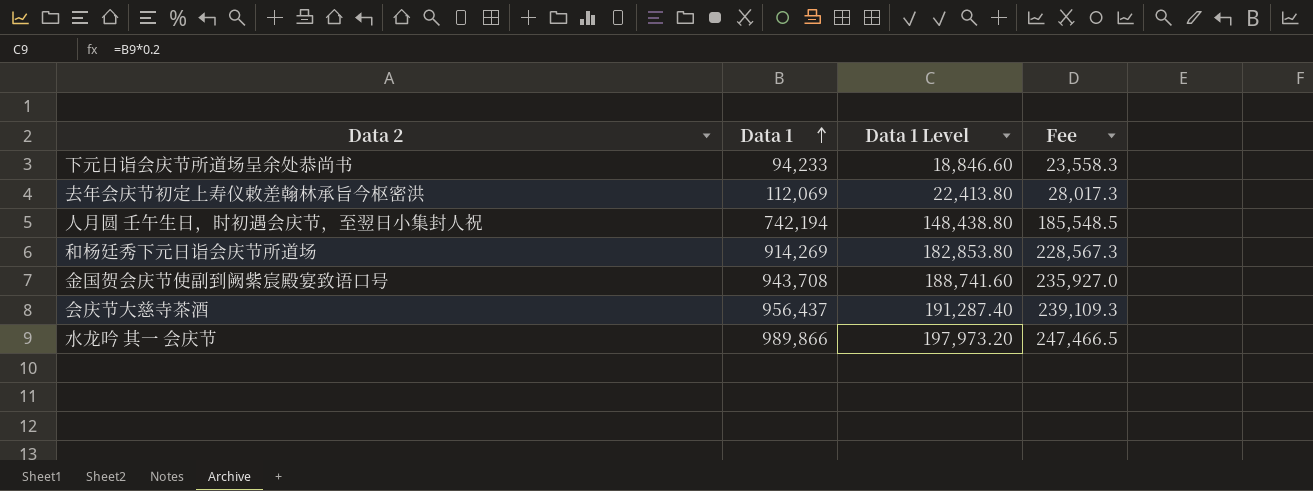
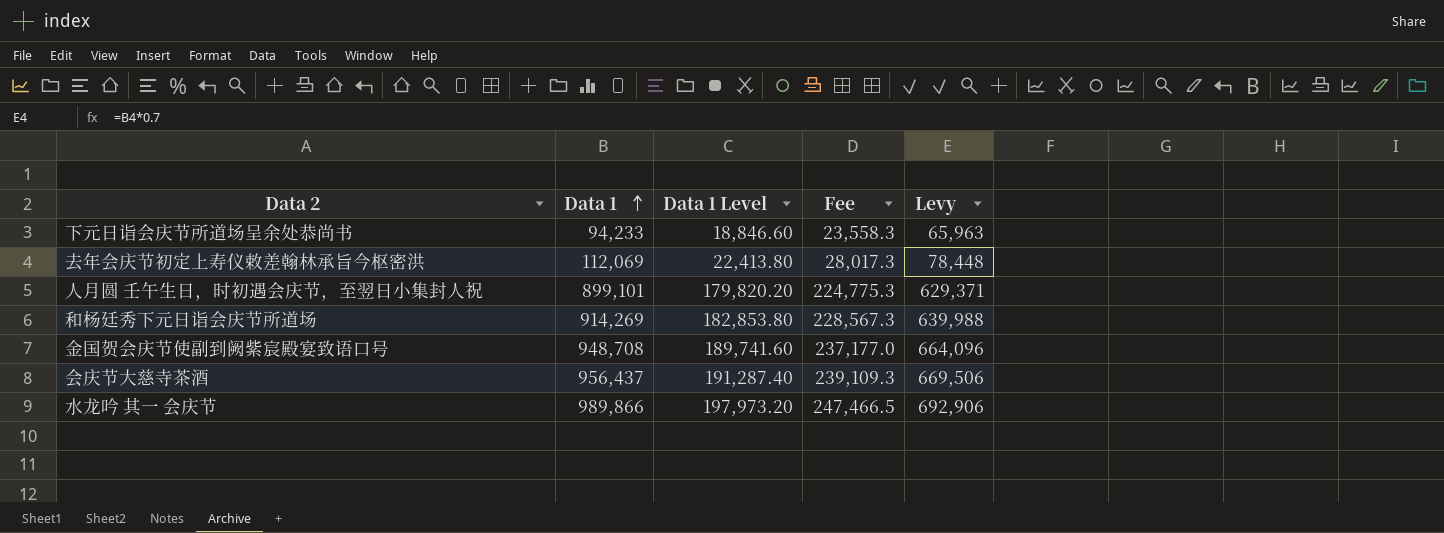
column Levy | formula: none -> [Data 1] * 0.7
人月圆 壬午生日，时初遇会庆节，至翌日小集封人祝 | Data 1: 742,194 -> 899,101
人月圆 壬午生日，时初遇会庆节，至翌日小集封人祝 | Data 1 Level: 148,438.80 -> 179,820.20
人月圆 壬午生日，时初遇会庆节，至翌日小集封人祝 | Fee: 185,548.5 -> 224,775.3
金国贺会庆节使副到阙紫宸殿宴致语口号 | Data 1: 943,708 -> 948,708
金国贺会庆节使副到阙紫宸殿宴致语口号 | Data 1 Level: 188,741.60 -> 189,741.60
金国贺会庆节使副到阙紫宸殿宴致语口号 | Fee: 235,927.0 -> 237,177.0

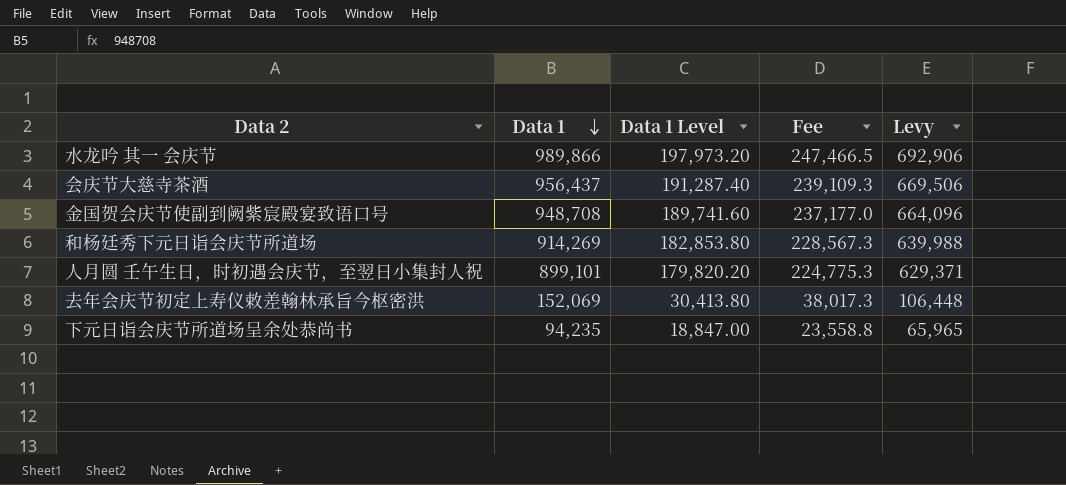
row order: Data 1 ascending -> Data 1 descending
去年会庆节初定上寿仪敕差翰林承旨今枢密洪 | Data 1: 112,069 -> 152,069
去年会庆节初定上寿仪敕差翰林承旨今枢密洪 | Data 1 Level: 22,413.80 -> 30,413.80
去年会庆节初定上寿仪敕差翰林承旨今枢密洪 | Fee: 28,017.3 -> 38,017.3
去年会庆节初定上寿仪敕差翰林承旨今枢密洪 | Levy: 78,448 -> 106,448
下元日诣会庆节所道场呈余处恭尚书 | Data 1: 94,233 -> 94,235
下元日诣会庆节所道场呈余处恭尚书 | Data 1 Level: 18,846.60 -> 18,847.00
下元日诣会庆节所道场呈余处恭尚书 | Fee: 23,558.3 -> 23,558.8
下元日诣会庆节所道场呈余处恭尚书 | Levy: 65,963 -> 65,965

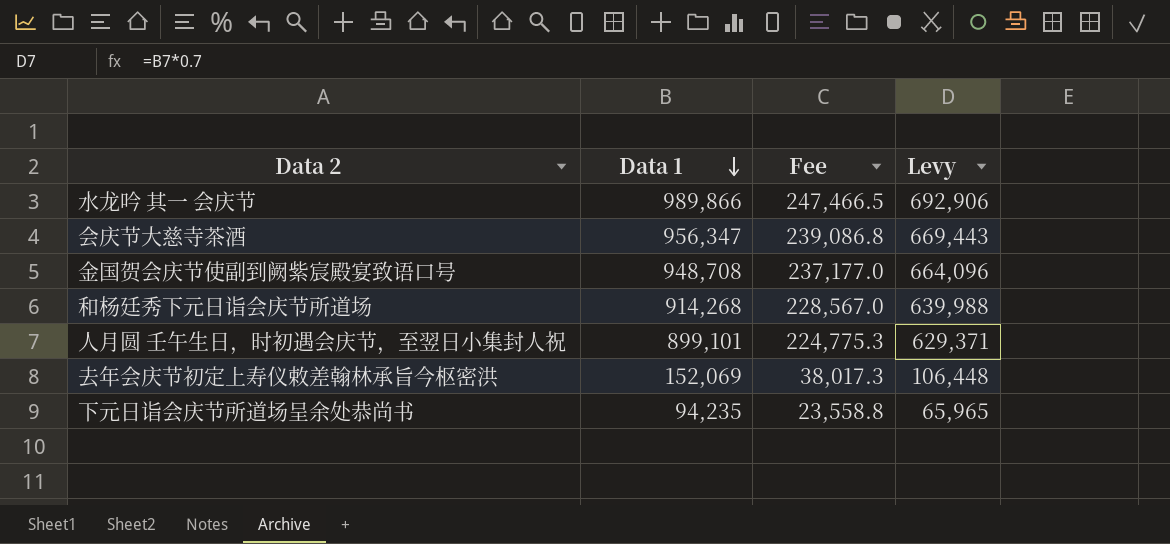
column Data 1 Level | formula: [Data 1] * 0.2 -> none
会庆节大慈寺茶酒 | Data 1: 956,437 -> 956,347
会庆节大慈寺茶酒 | Fee: 239,109.3 -> 239,086.8
会庆节大慈寺茶酒 | Levy: 669,506 -> 669,443
和杨廷秀下元日诣会庆节所道场 | Data 1: 914,269 -> 914,268
和杨廷秀下元日诣会庆节所道场 | Fee: 228,567.3 -> 228,567.0

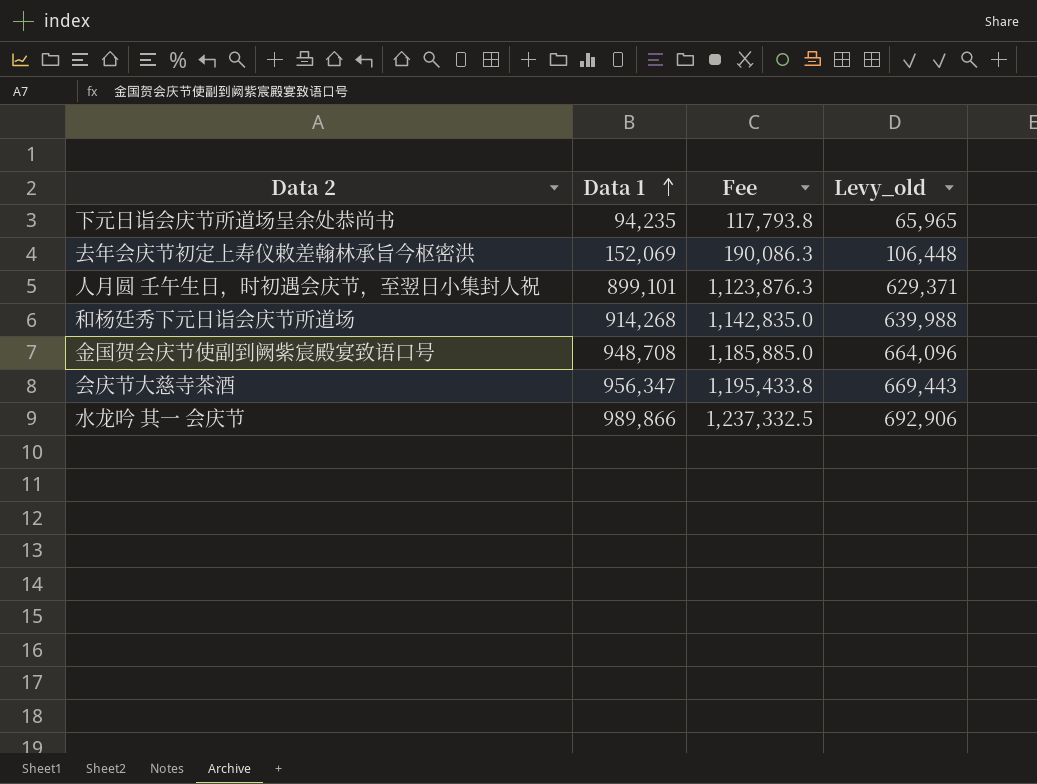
row order: Data 1 descending -> Data 1 ascending
column Fee | formula: [Data 1] * 0.25 -> [Data 1] * 1.25
column name: Levy -> Levy_old

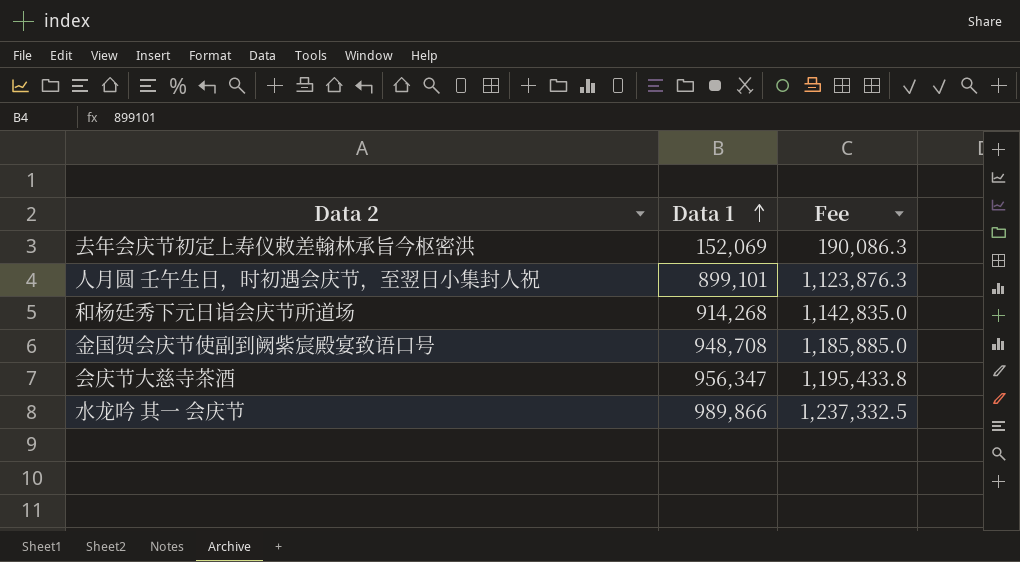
column Levy_old | formula: [Data 1] * 0.7 -> none
row 下元日诣会庆节所道场呈余处恭尚书: 94,235 | 117,793.8 | 65,965 -> none

